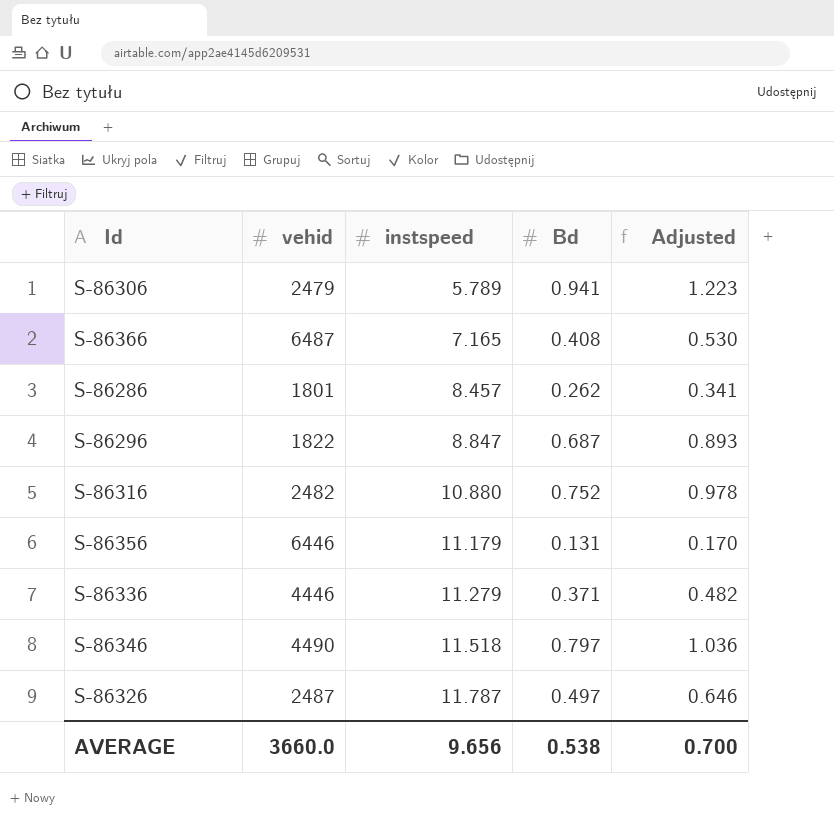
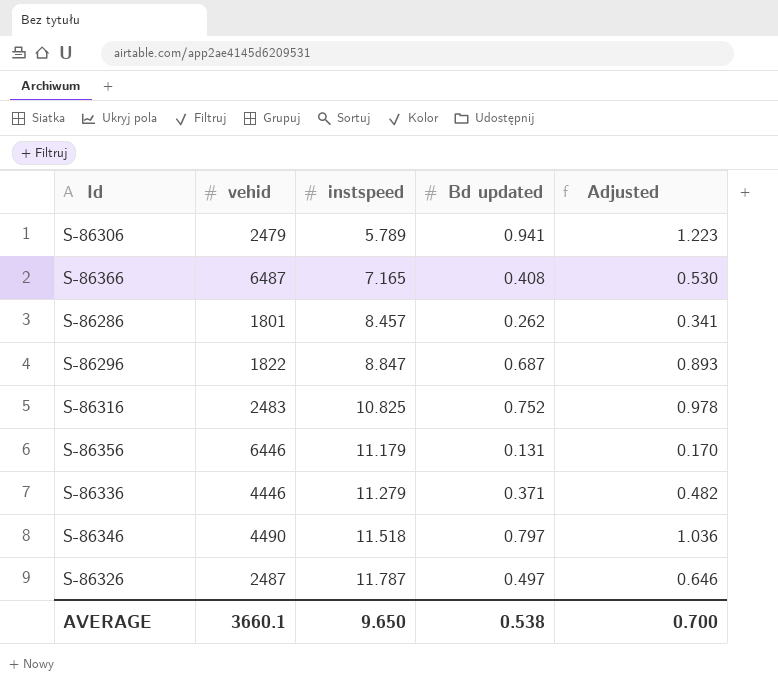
column name: Bd -> Bd updated
S-86316 | vehid: 2482 -> 2483
S-86316 | instspeed: 10.880 -> 10.825
AVERAGE | vehid: 3660.0 -> 3660.1
AVERAGE | instspeed: 9.656 -> 9.650

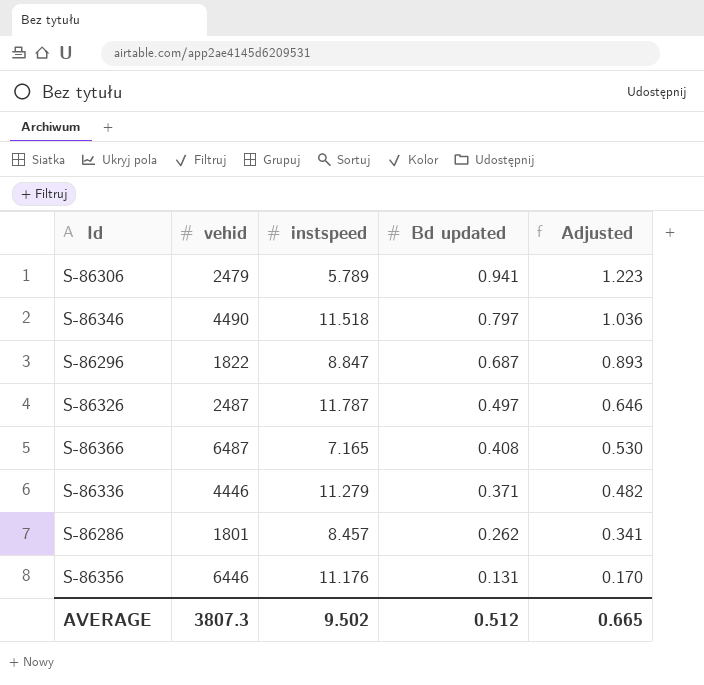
row order: instspeed ascending -> Bd updated descending
row S-86316: 2483 | 10.825 | 0.752 | 0.978 -> none
S-86356 | instspeed: 11.179 -> 11.176
AVERAGE | vehid: 3660.1 -> 3807.3
AVERAGE | instspeed: 9.650 -> 9.502
AVERAGE | Bd updated: 0.538 -> 0.512
AVERAGE | Adjusted: 0.700 -> 0.665

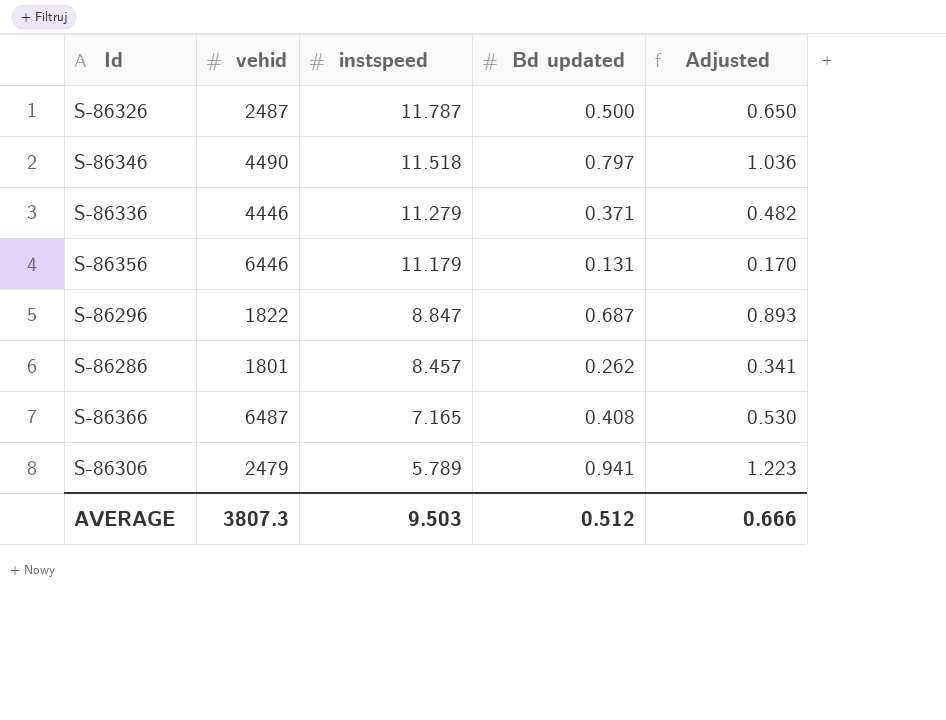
row order: Bd updated descending -> instspeed descending
S-86326 | Bd updated: 0.497 -> 0.500
S-86326 | Adjusted: 0.646 -> 0.650
S-86356 | instspeed: 11.176 -> 11.179
AVERAGE | instspeed: 9.502 -> 9.503
AVERAGE | Adjusted: 0.665 -> 0.666

